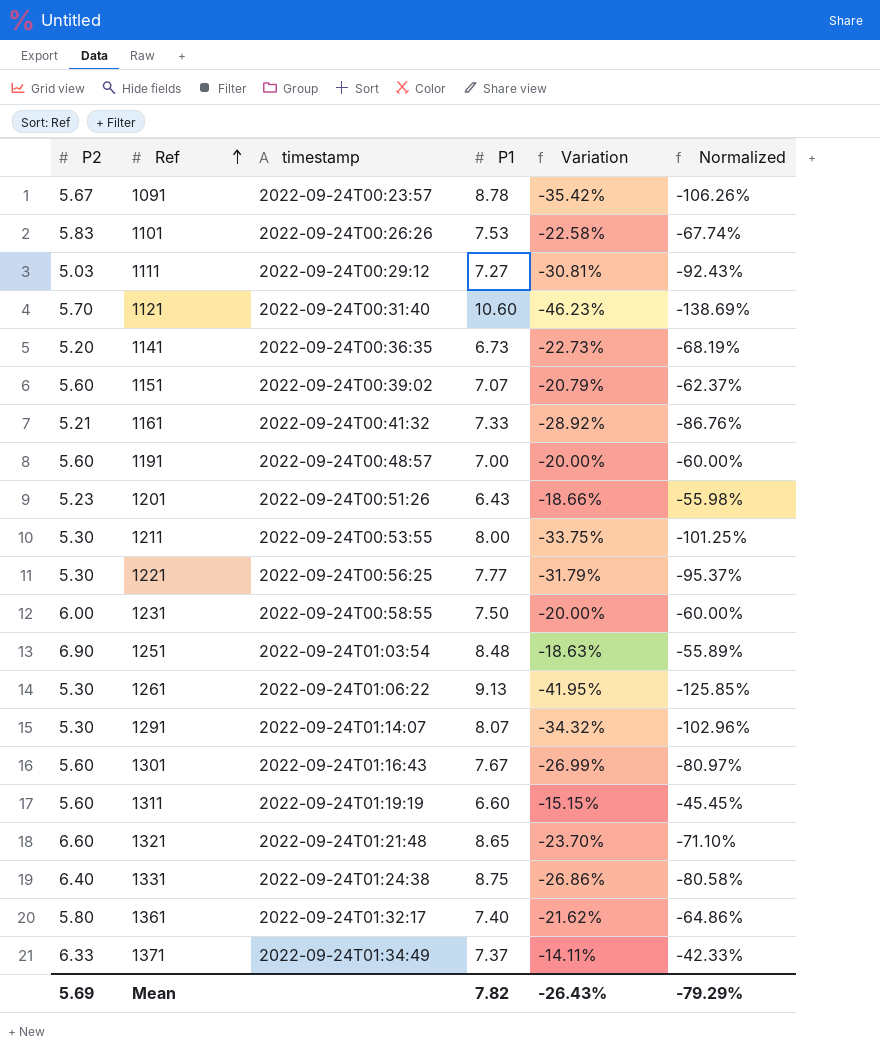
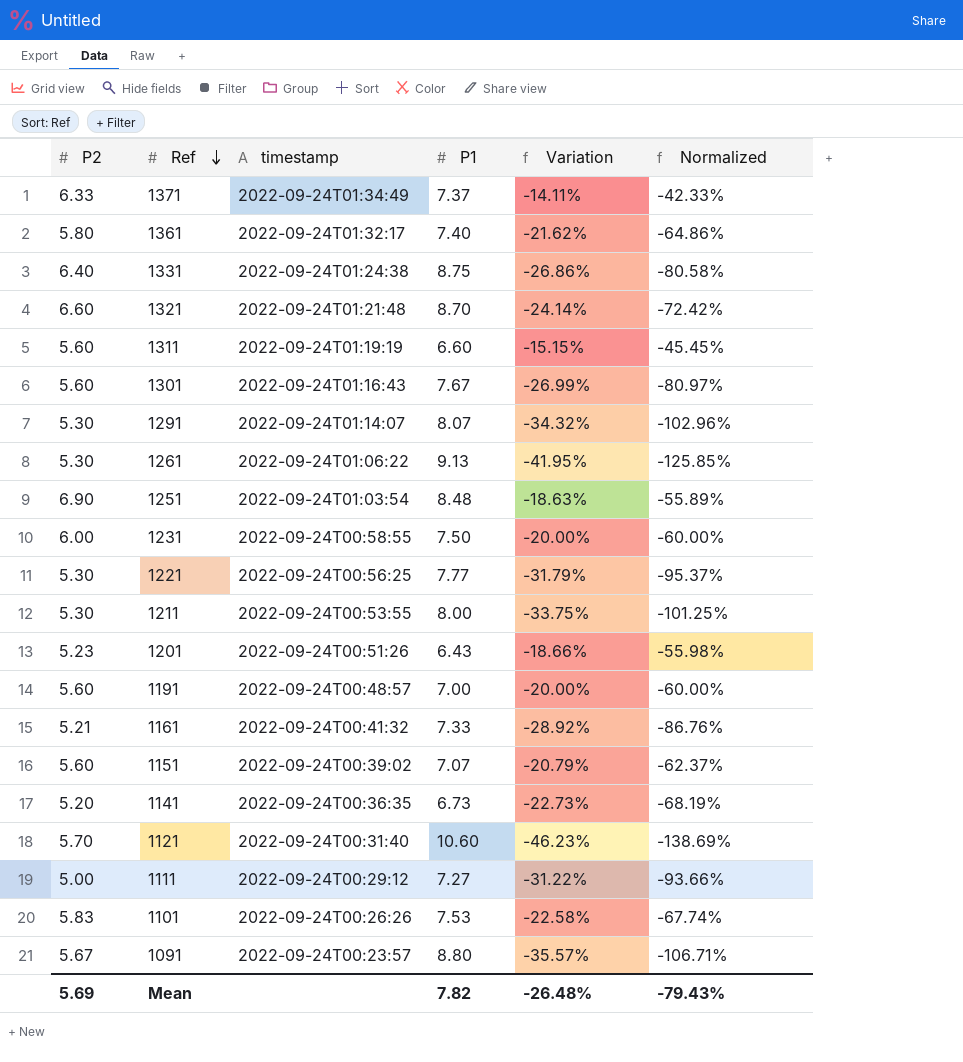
row order: Ref ascending -> Ref descending
1321 | P1: 8.65 -> 8.70
1321 | Variation: -23.70% -> -24.14%
1321 | Normalized: -71.10% -> -72.42%
1111 | P2: 5.03 -> 5.00
1111 | Variation: -30.81% -> -31.22%
1111 | Normalized: -92.43% -> -93.66%
1091 | P1: 8.78 -> 8.80
1091 | Variation: -35.42% -> -35.57%
1091 | Normalized: -106.26% -> -106.71%
Mean | Variation: -26.43% -> -26.48%
Mean | Normalized: -79.29% -> -79.43%

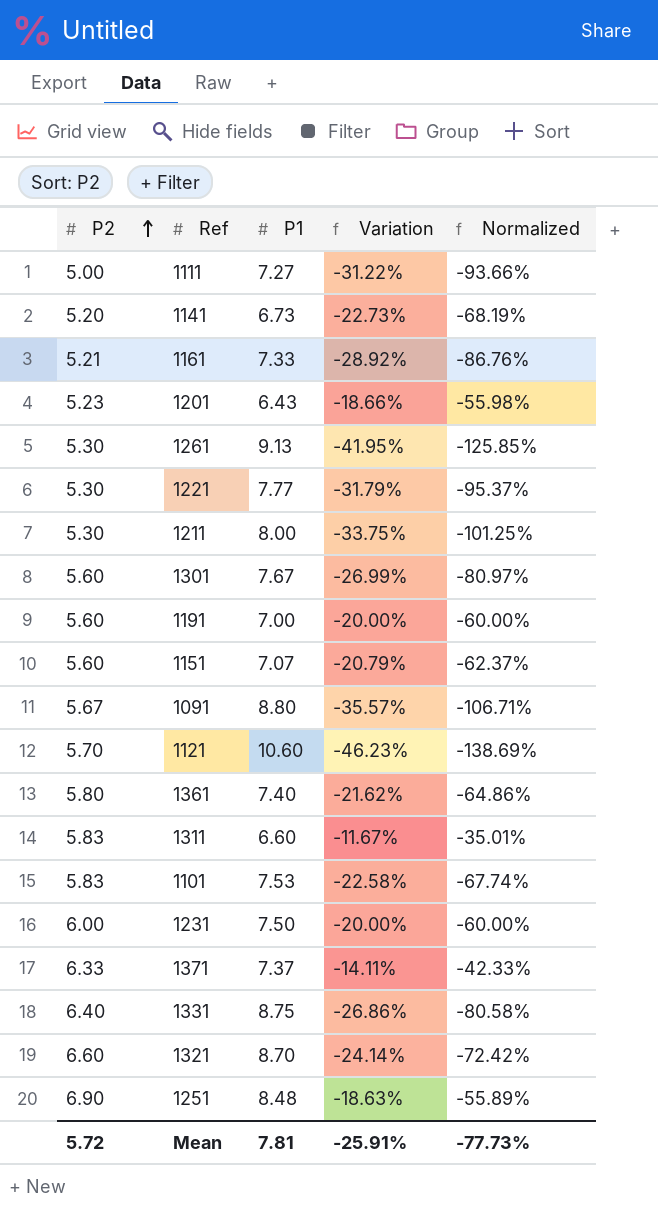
row order: Ref descending -> P2 ascending
column timestamp | position: 3 -> none
row 1291: 5.30 | 2022-09-24T01:14:07 | 8.07 | -34.32% | -102.96% -> none
1311 | P2: 5.60 -> 5.83
1311 | Variation: -15.15% -> -11.67%
1311 | Normalized: -45.45% -> -35.01%
Mean | P2: 5.69 -> 5.72
Mean | P1: 7.82 -> 7.81
Mean | Variation: -26.48% -> -25.91%
Mean | Normalized: -79.43% -> -77.73%

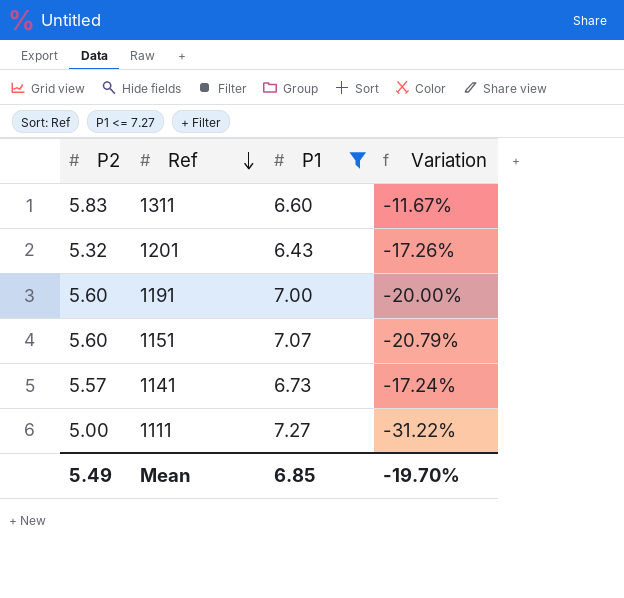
filter: none -> P1 <= 7.27
row order: P2 ascending -> Ref descending
column Normalized | formula: [Variation] * 3 -> none
1201 | P2: 5.23 -> 5.32
1201 | Variation: -18.66% -> -17.26%
1141 | P2: 5.20 -> 5.57
1141 | Variation: -22.73% -> -17.24%
Mean | P2: 5.72 -> 5.49
Mean | P1: 7.81 -> 6.85
Mean | Variation: -25.91% -> -19.70%

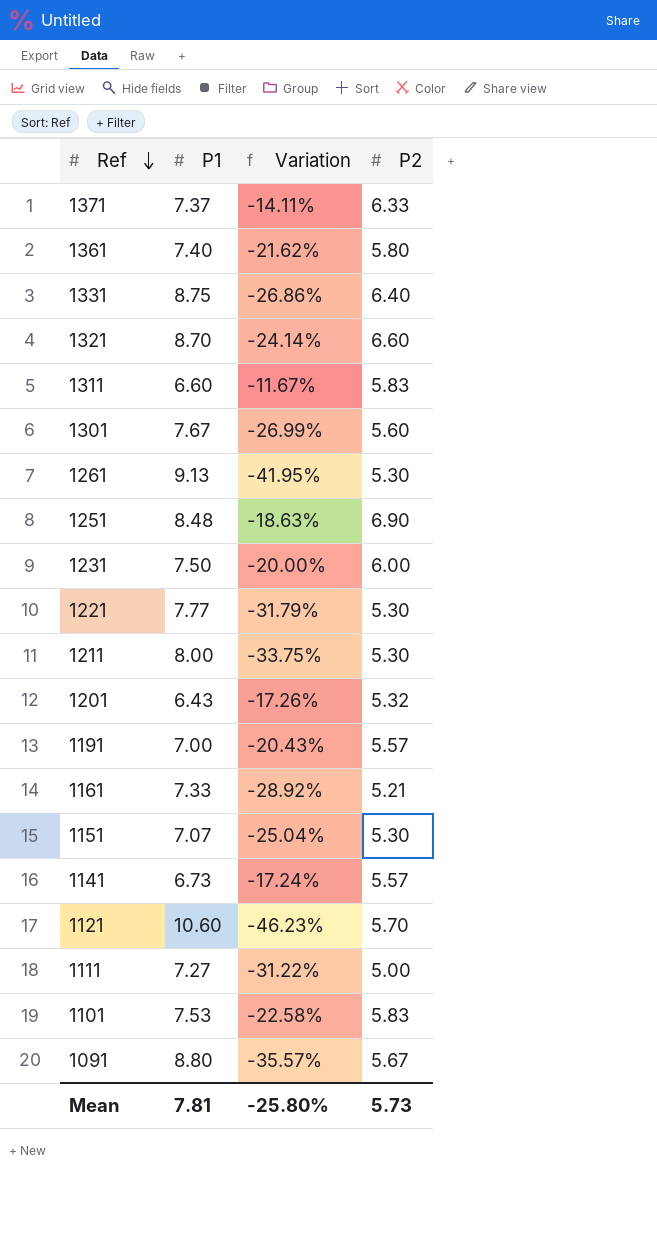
filter: P1 <= 7.27 -> none
column P2 | position: 1 -> 4
1191 | Variation: -20.00% -> -20.43%
1191 | P2: 5.60 -> 5.57
1151 | Variation: -20.79% -> -25.04%
1151 | P2: 5.60 -> 5.30
Mean | P1: 6.85 -> 7.81
Mean | Variation: -19.70% -> -25.80%
Mean | P2: 5.49 -> 5.73

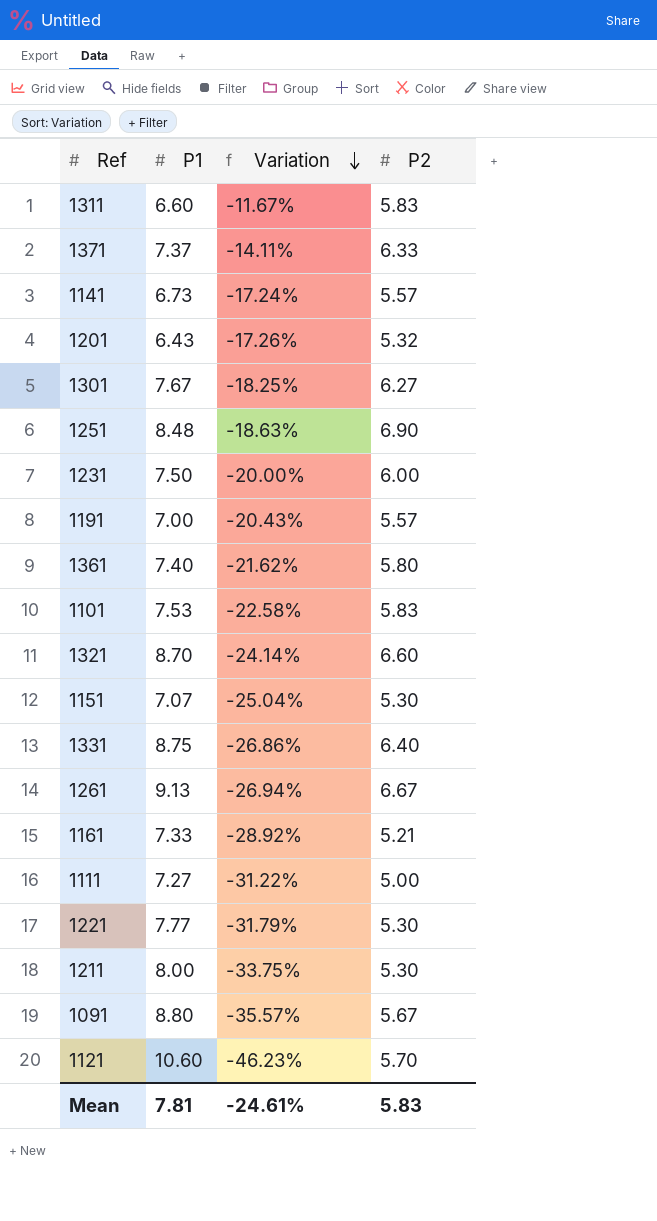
row order: Ref descending -> Variation descending
1301 | Variation: -26.99% -> -18.25%
1301 | P2: 5.60 -> 6.27
1261 | Variation: -41.95% -> -26.94%
1261 | P2: 5.30 -> 6.67
Mean | Variation: -25.80% -> -24.61%
Mean | P2: 5.73 -> 5.83

